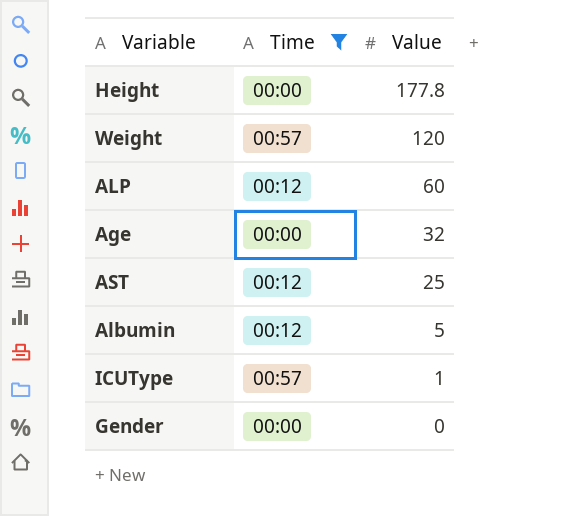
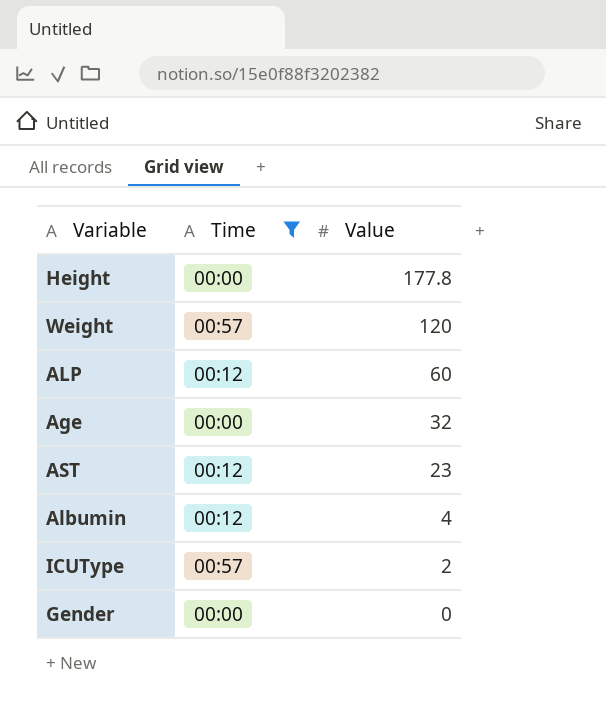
AST | Value: 25 -> 23
Albumin | Value: 5 -> 4
ICUType | Value: 1 -> 2

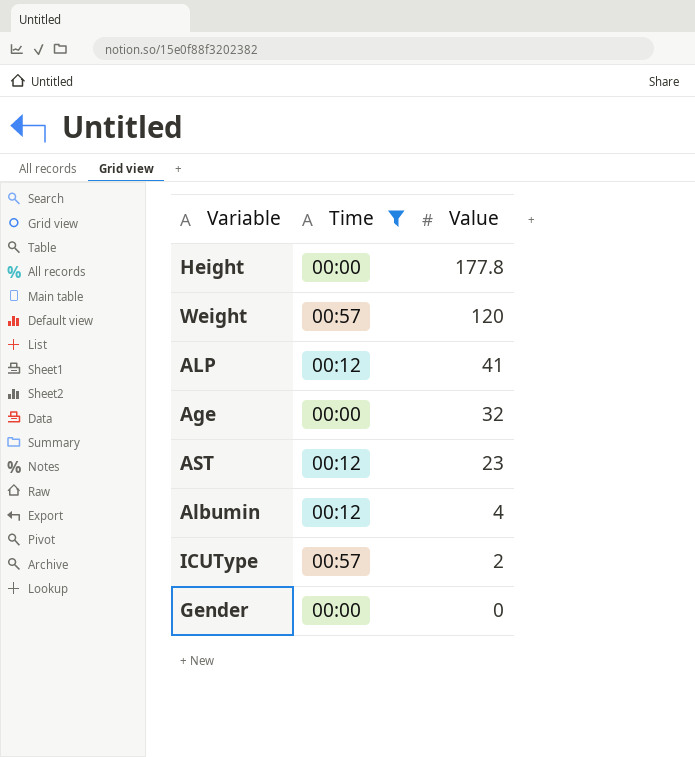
ALP | Value: 60 -> 41

